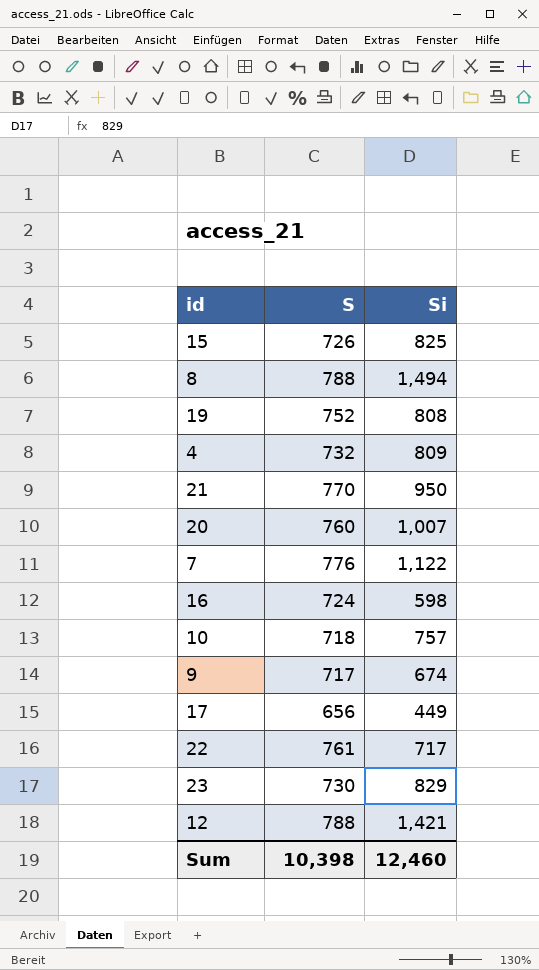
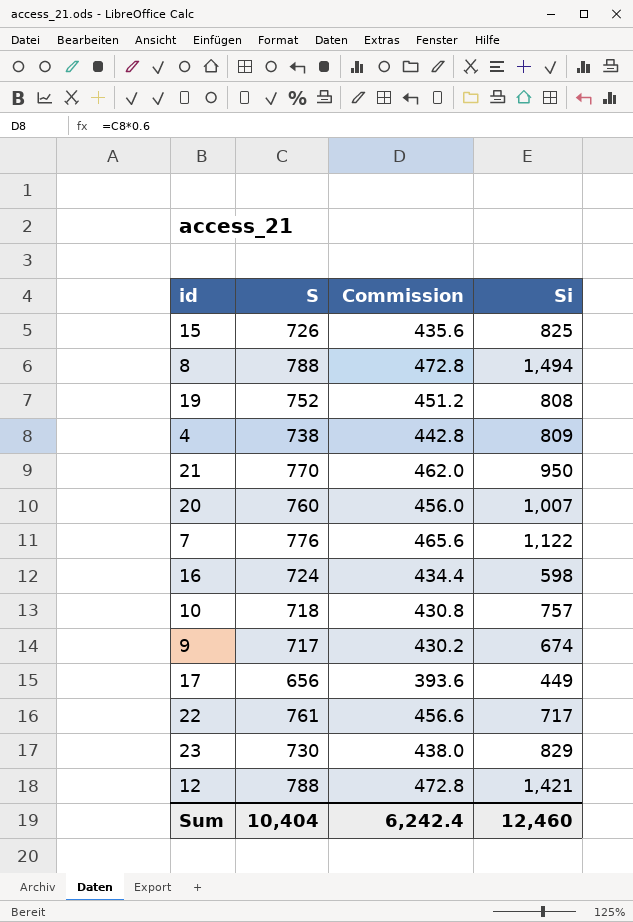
column Commission | formula: none -> [S] * 0.6
4 | S: 732 -> 738
Sum | S: 10,398 -> 10,404

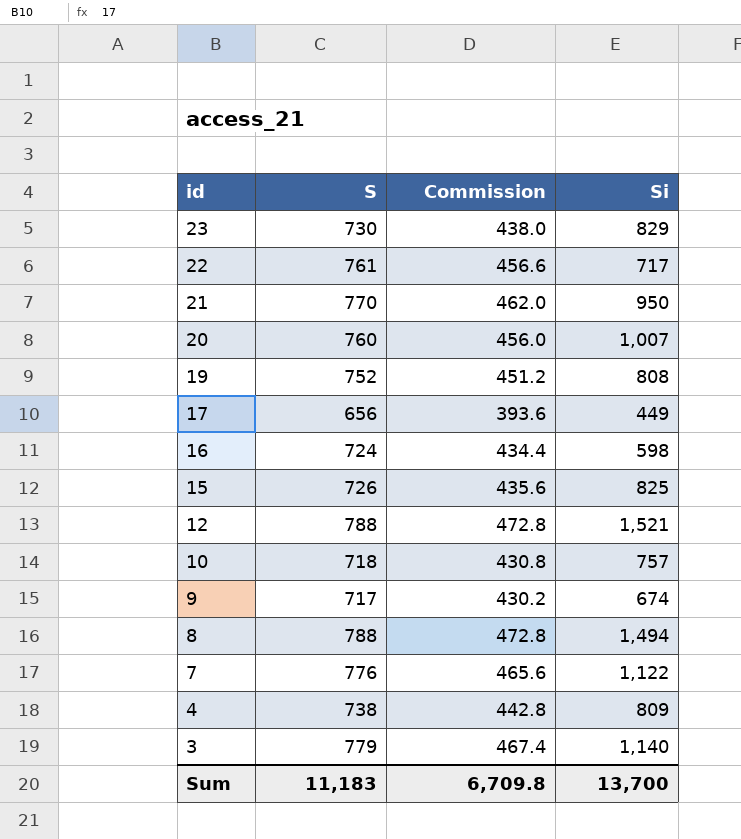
row order: none -> id descending
12 | Si: 1,421 -> 1,521
row 3: none -> 779 | 467.4 | 1,140
Sum | S: 10,404 -> 11,183
Sum | Commission: 6,242.4 -> 6,709.8
Sum | Si: 12,460 -> 13,700

